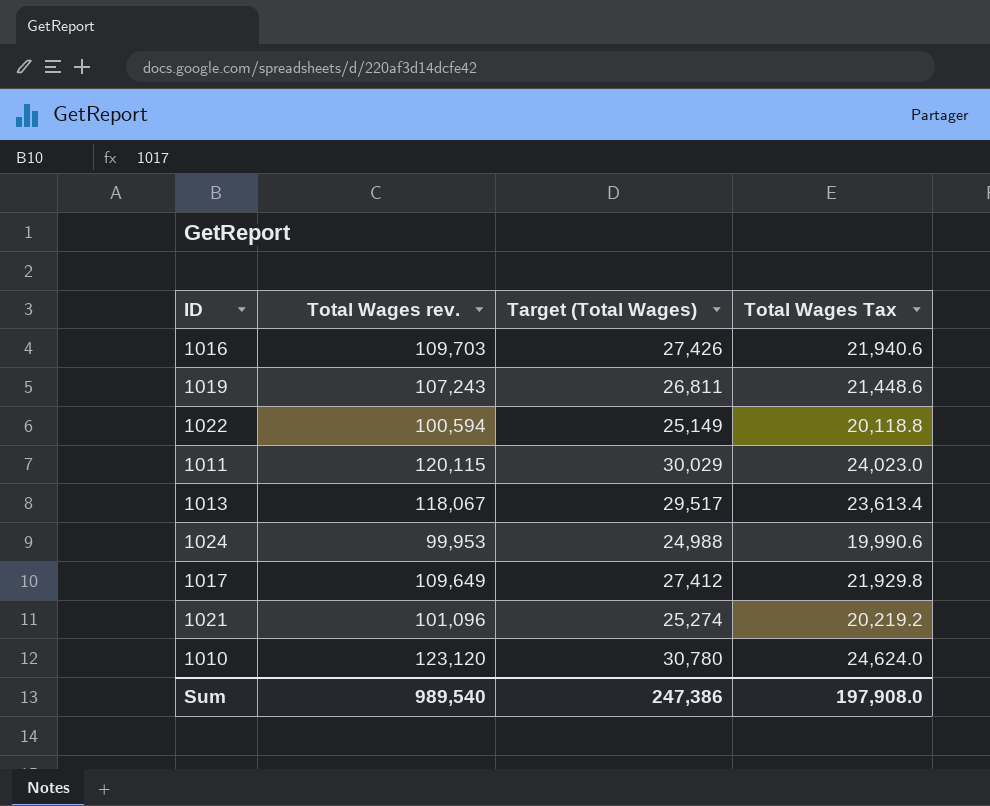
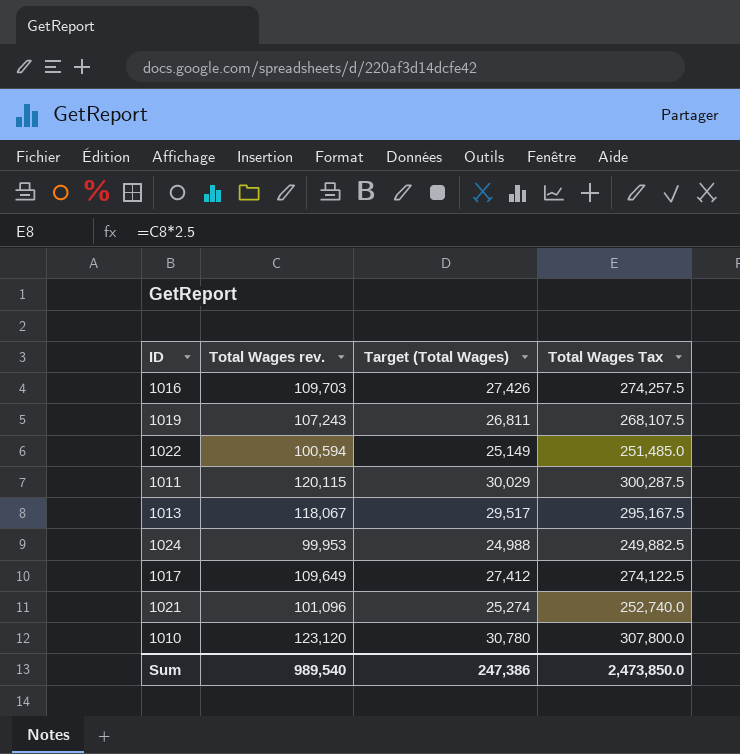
column Total Wages Tax | formula: [Total Wages rev.] * 0.2 -> [Total Wages rev.] * 2.5
Sum | Total Wages Tax: 197,908.0 -> 2,473,850.0

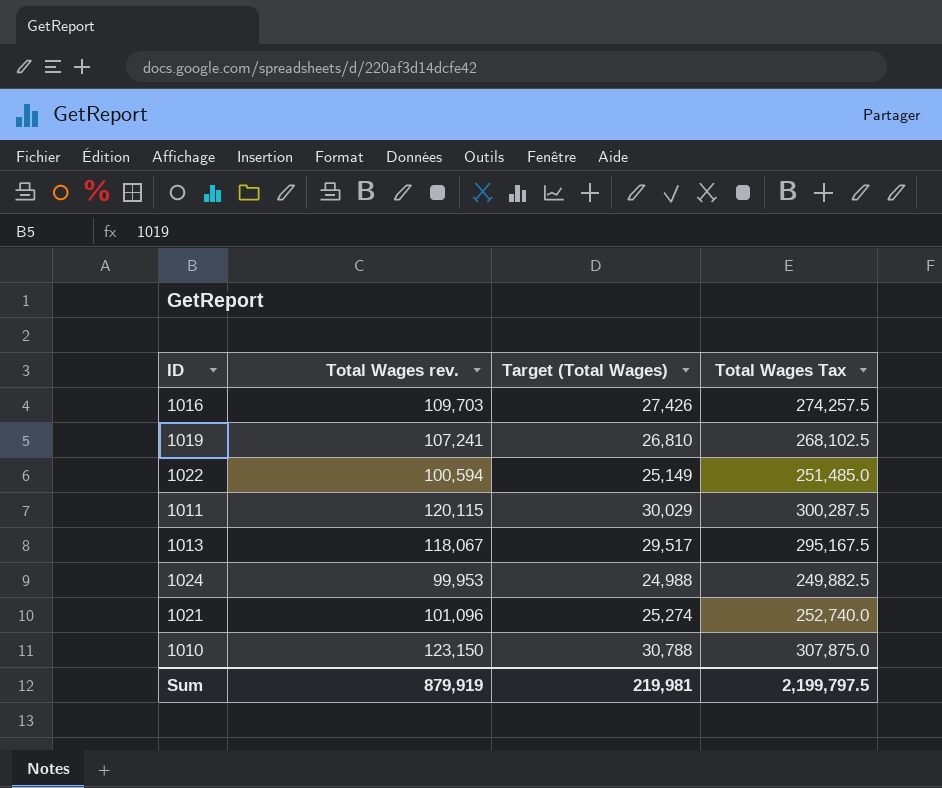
row 1017: 109,649 | 27,412 | 274,122.5 -> none
1019 | Total Wages rev.: 107,243 -> 107,241
1019 | Target (Total Wages): 26,811 -> 26,810
1019 | Total Wages Tax: 268,107.5 -> 268,102.5
1010 | Total Wages rev.: 123,120 -> 123,150
1010 | Target (Total Wages): 30,780 -> 30,788
1010 | Total Wages Tax: 307,800.0 -> 307,875.0
Sum | Total Wages rev.: 989,540 -> 879,919
Sum | Target (Total Wages): 247,386 -> 219,981
Sum | Total Wages Tax: 2,473,850.0 -> 2,199,797.5

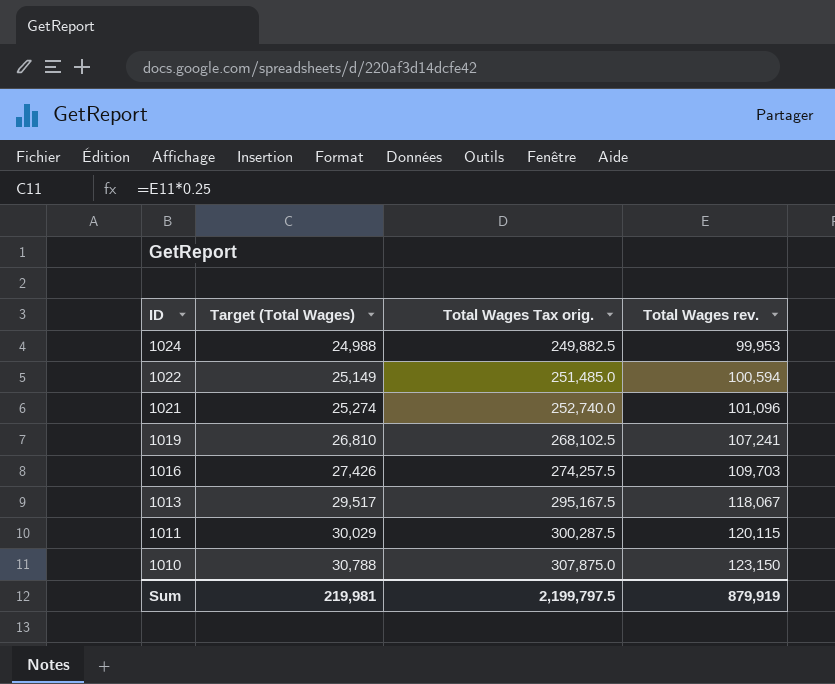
row order: none -> ID descending
column name: Total Wages Tax -> Total Wages Tax orig.
column Total Wages rev. | position: 2 -> 4

